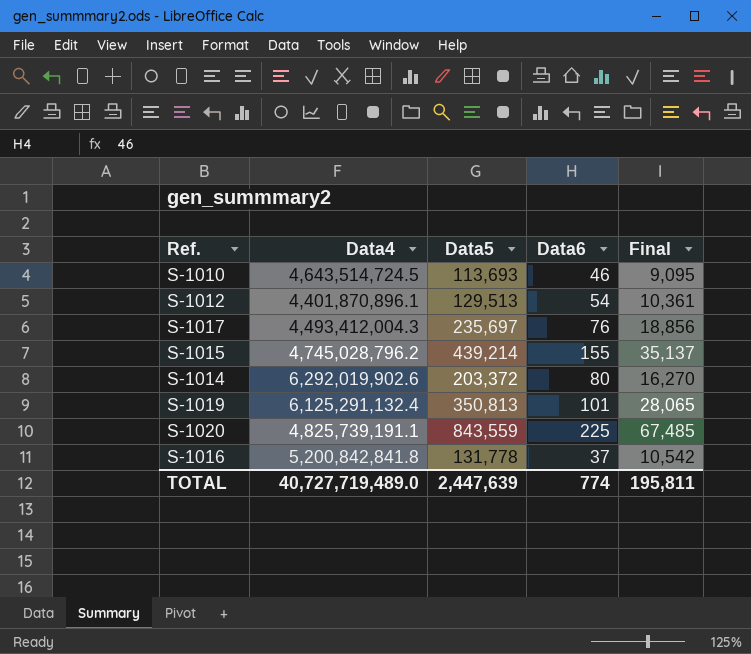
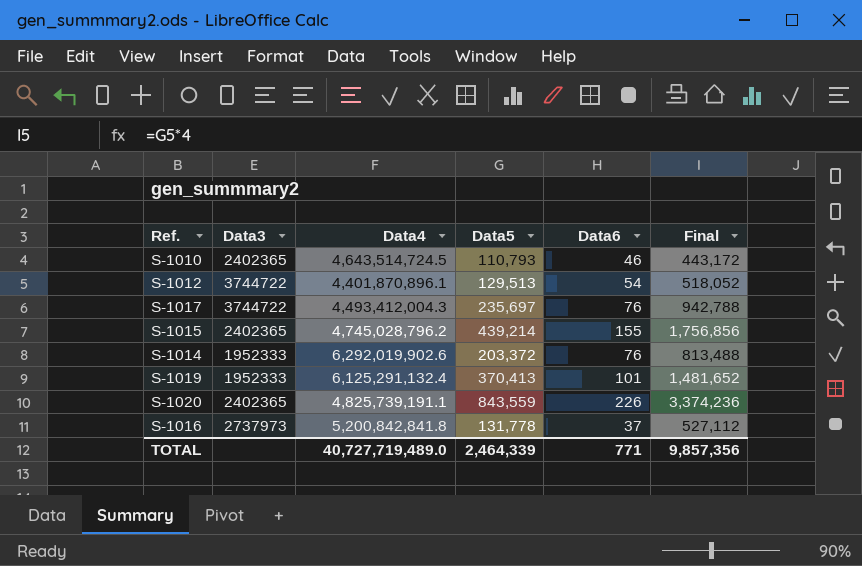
column Data3 | position: none -> 2
column Final | formula: [Data5] * 0.08 -> [Data5] * 4
S-1010 | Data5: 113,693 -> 110,793
S-1014 | Data6: 80 -> 76
S-1019 | Data5: 350,813 -> 370,413
S-1020 | Data6: 225 -> 226
TOTAL | Data5: 2,447,639 -> 2,464,339
TOTAL | Data6: 774 -> 771
TOTAL | Final: 195,811 -> 9,857,356

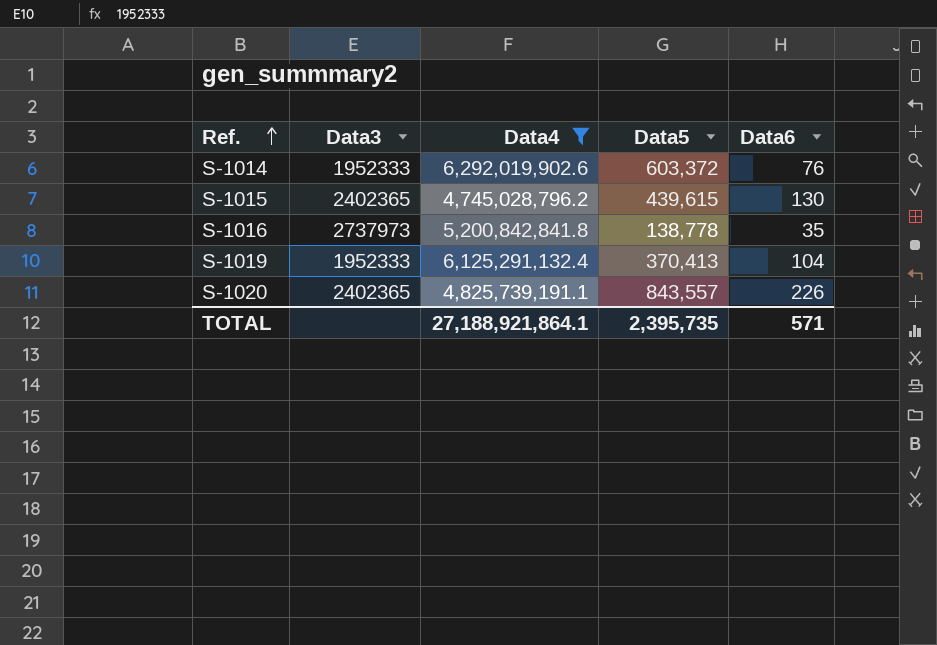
filter: none -> Data4 >= 4,745,028,796.2
row order: none -> Ref. ascending
column Final | formula: [Data5] * 4 -> none
S-1014 | Data5: 203,372 -> 603,372
S-1015 | Data5: 439,214 -> 439,615
S-1015 | Data6: 155 -> 130
S-1016 | Data5: 131,778 -> 138,778
S-1016 | Data6: 37 -> 35
S-1019 | Data6: 101 -> 104
S-1020 | Data5: 843,559 -> 843,557
TOTAL | Data4: 40,727,719,489.0 -> 27,188,921,864.1
TOTAL | Data5: 2,464,339 -> 2,395,735
TOTAL | Data6: 771 -> 571

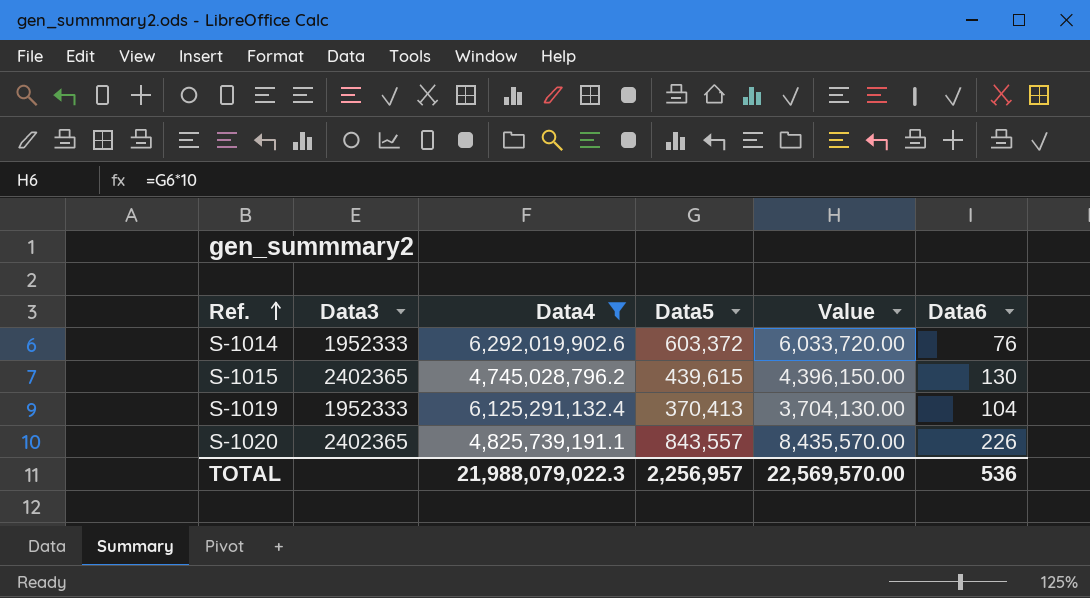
column Value | formula: none -> [Data5] * 10
row S-1016: 2737973 | 5,200,842,841.8 | 138,778 | 35 -> none
TOTAL | Data4: 27,188,921,864.1 -> 21,988,079,022.3
TOTAL | Data5: 2,395,735 -> 2,256,957
TOTAL | Data6: 571 -> 536

